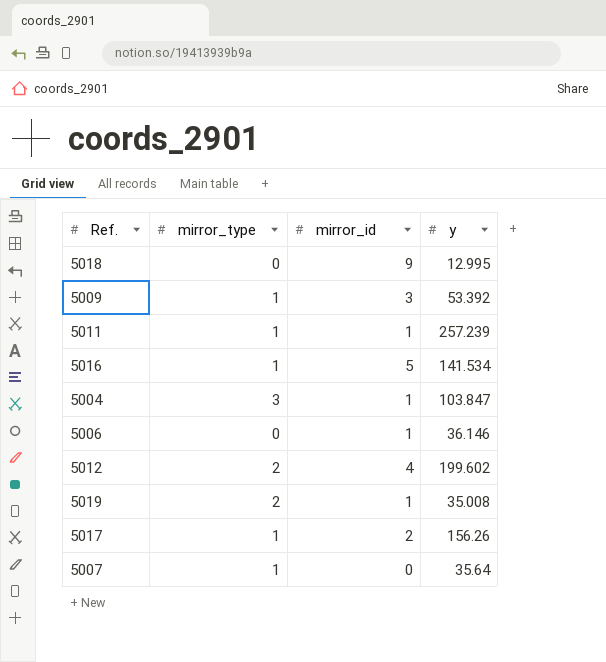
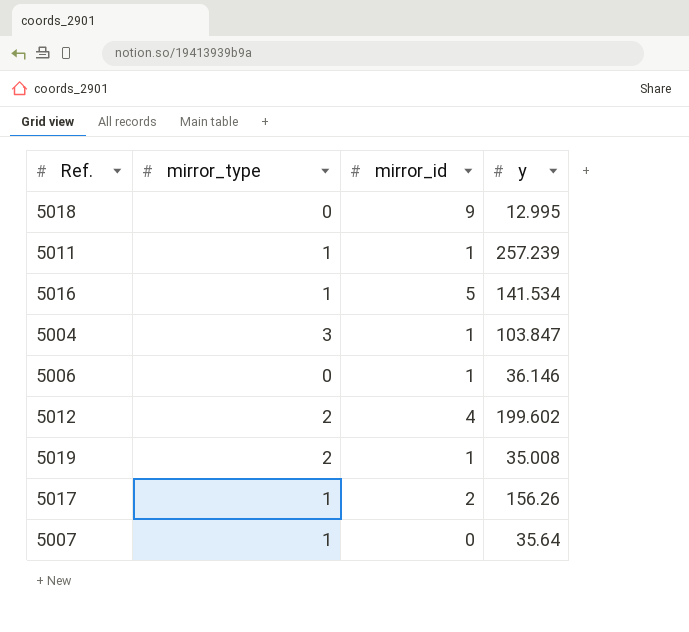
row 5009: 1 | 3 | 53.392 -> none

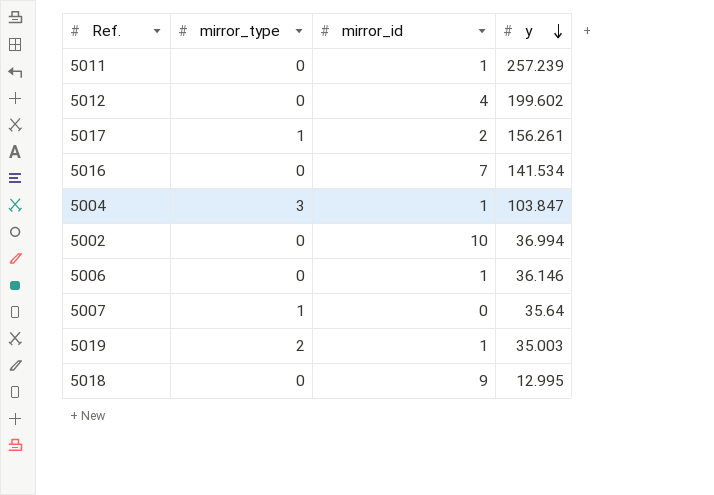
row order: none -> y descending
5011 | mirror_type: 1 -> 0
5012 | mirror_type: 2 -> 0
5017 | y: 156.26 -> 156.261
5016 | mirror_type: 1 -> 0
5016 | mirror_id: 5 -> 7
row 5002: none -> 0 | 10 | 36.994
5019 | y: 35.008 -> 35.003

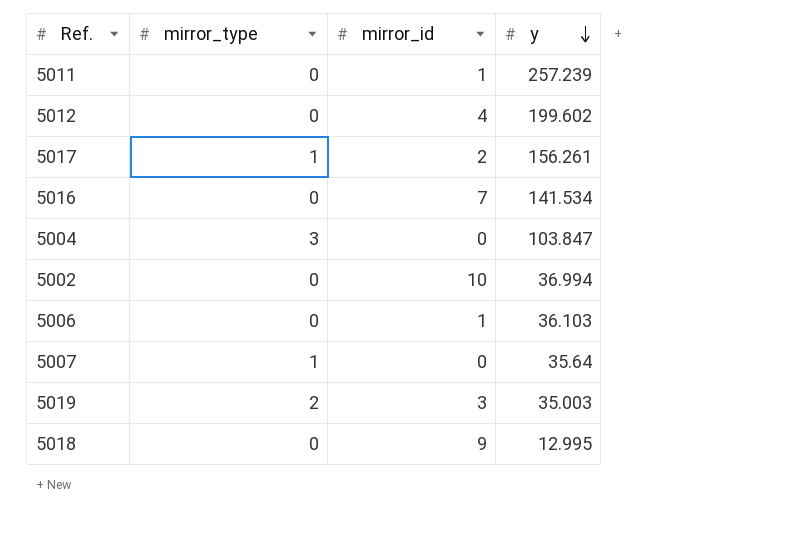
5004 | mirror_id: 1 -> 0
5006 | y: 36.146 -> 36.103
5019 | mirror_id: 1 -> 3

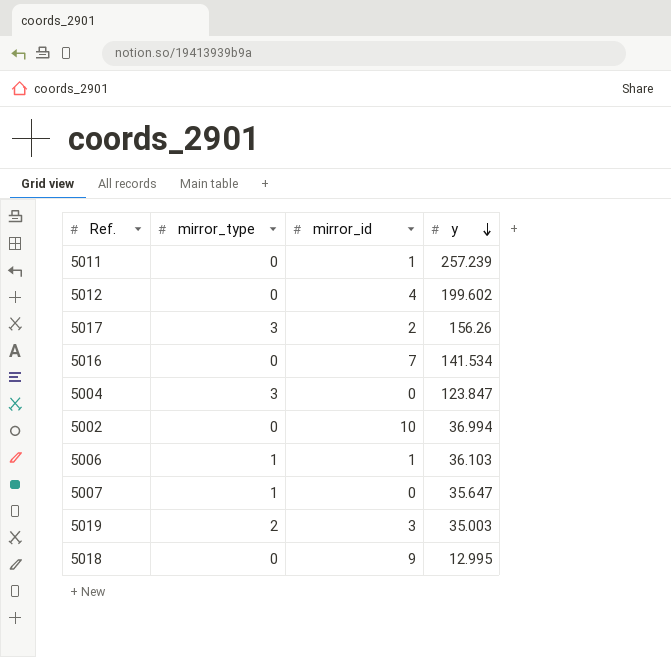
5017 | mirror_type: 1 -> 3
5017 | y: 156.261 -> 156.26
5004 | y: 103.847 -> 123.847
5006 | mirror_type: 0 -> 1
5007 | y: 35.64 -> 35.647

